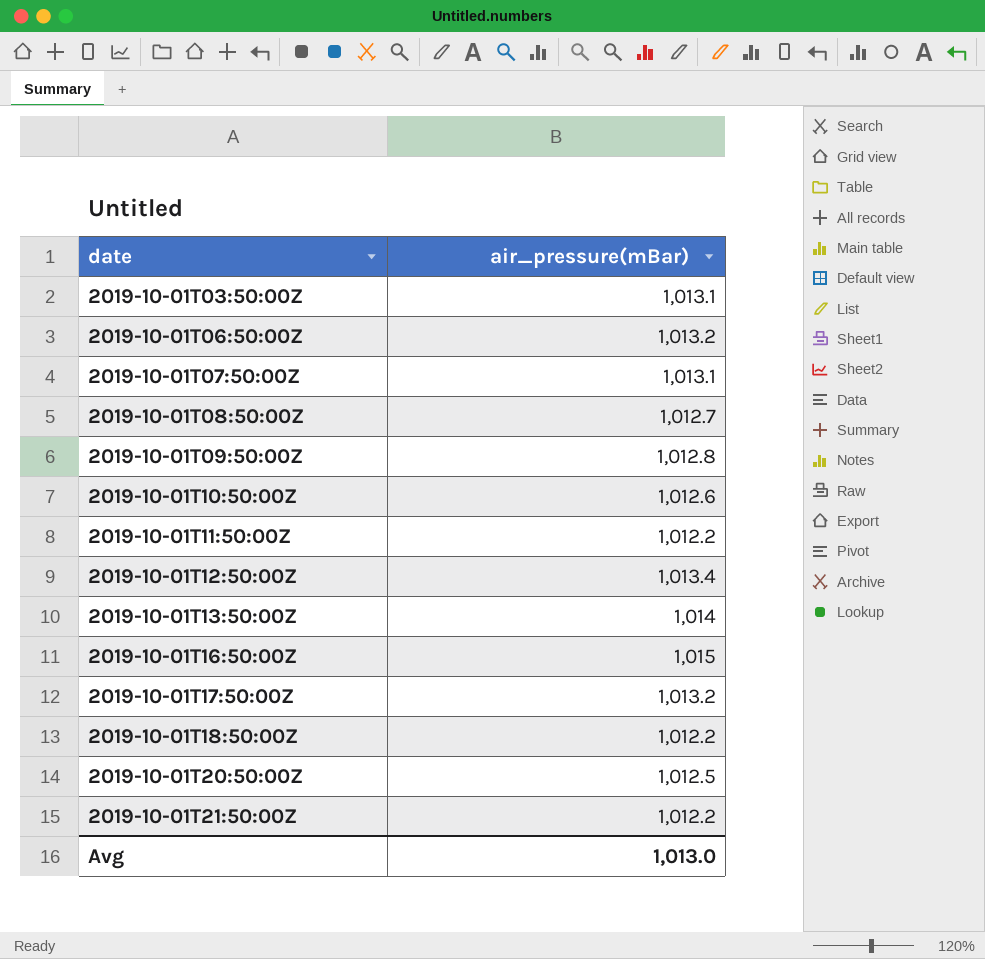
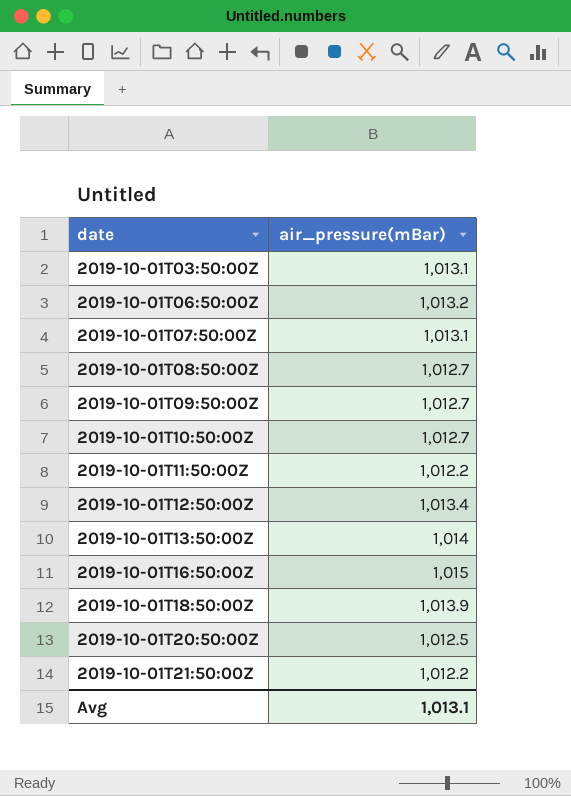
row 2019-10-01T17:50:00Z: 1,013.2 -> none
2019-10-01T09:50:00Z | air_pressure(mBar): 1,012.8 -> 1,012.7
2019-10-01T10:50:00Z | air_pressure(mBar): 1,012.6 -> 1,012.7
2019-10-01T18:50:00Z | air_pressure(mBar): 1,012.2 -> 1,013.9
Avg | air_pressure(mBar): 1,013.0 -> 1,013.1

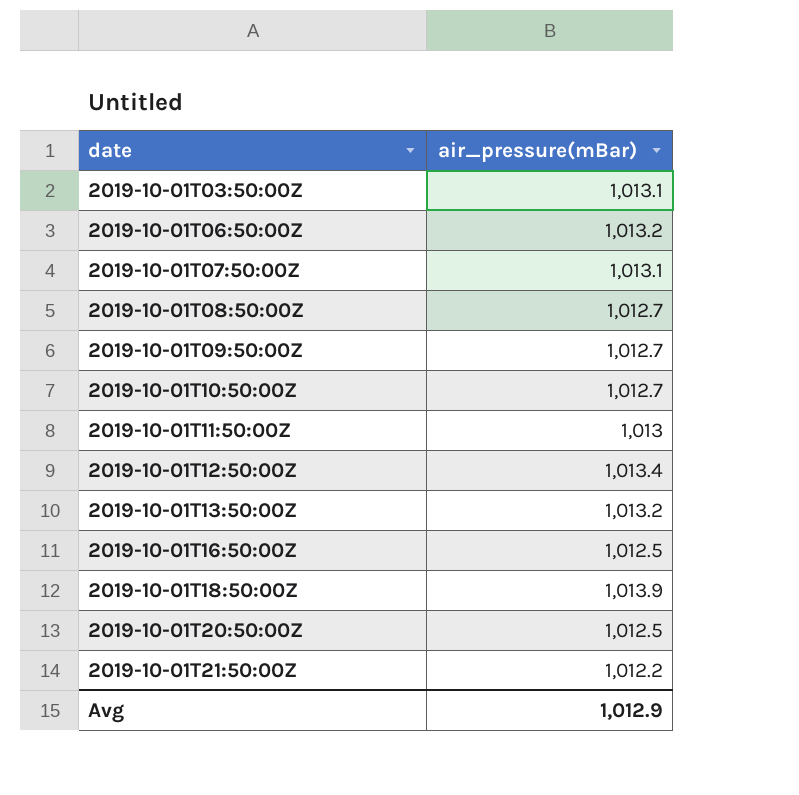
2019-10-01T11:50:00Z | air_pressure(mBar): 1,012.2 -> 1,013
2019-10-01T13:50:00Z | air_pressure(mBar): 1,014 -> 1,013.2
2019-10-01T16:50:00Z | air_pressure(mBar): 1,015 -> 1,012.5
Avg | air_pressure(mBar): 1,013.1 -> 1,012.9

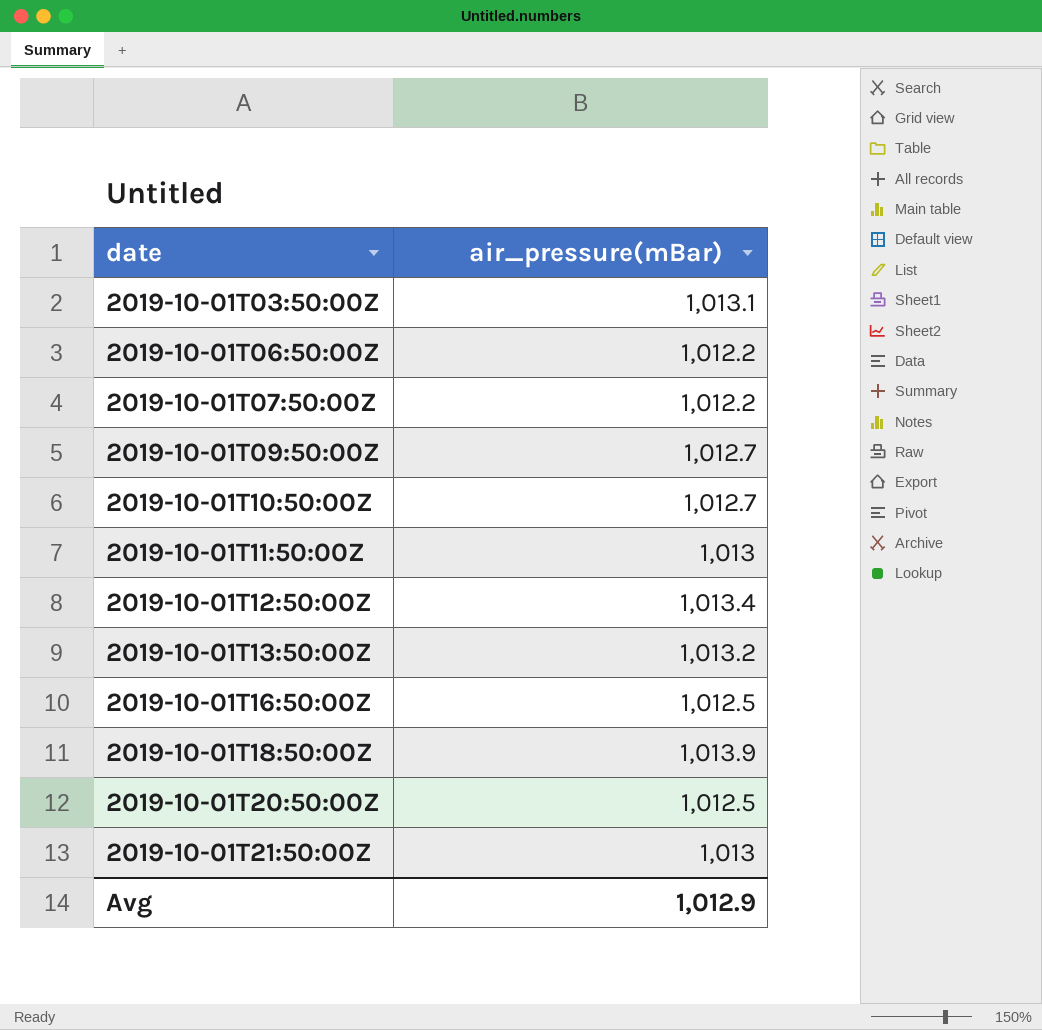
row 2019-10-01T08:50:00Z: 1,012.7 -> none
2019-10-01T06:50:00Z | air_pressure(mBar): 1,013.2 -> 1,012.2
2019-10-01T07:50:00Z | air_pressure(mBar): 1,013.1 -> 1,012.2
2019-10-01T21:50:00Z | air_pressure(mBar): 1,012.2 -> 1,013

